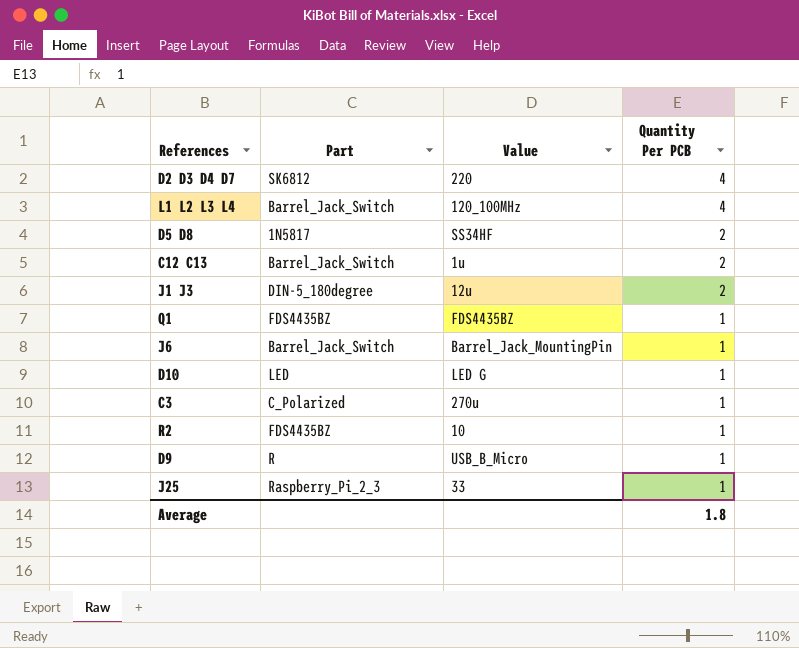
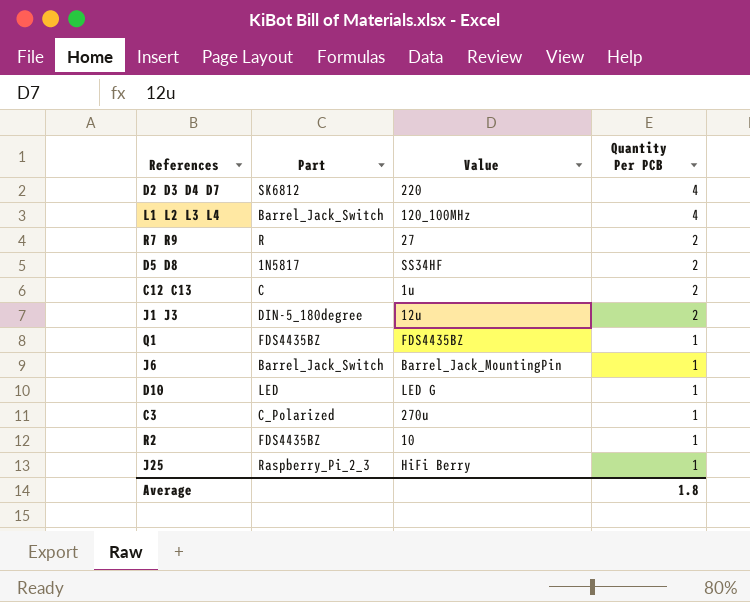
row D9: R | USB_B_Micro | 1 -> none
row R7 R9: none -> R | 27 | 2
C12 C13 | Part: Barrel_Jack_Switch -> C
J25 | Value: 33 -> HiFi Berry

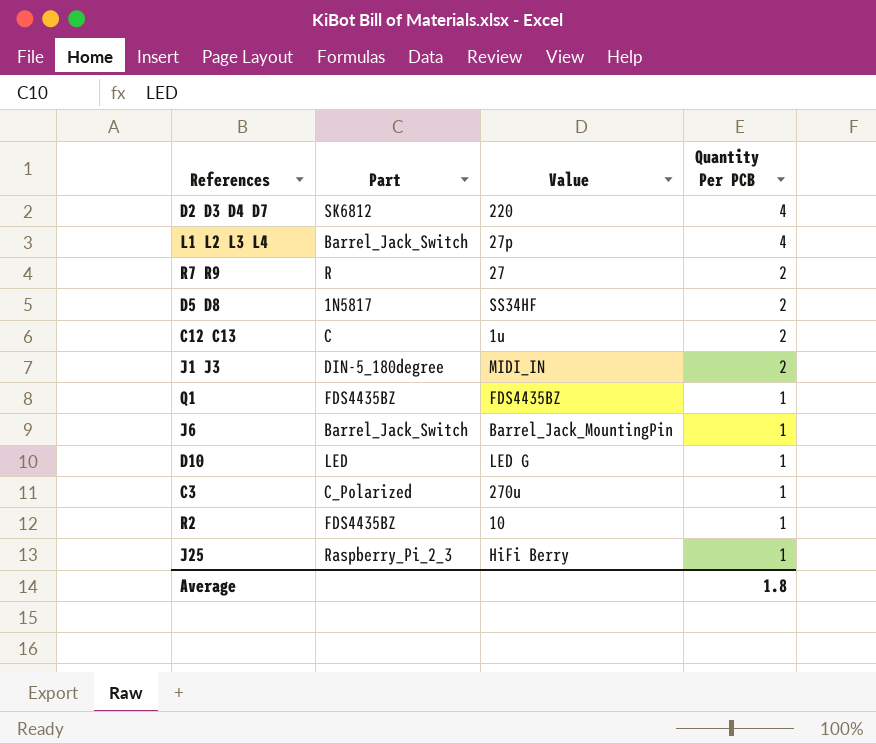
L1 L2 L3 L4 | Value: 120_100MHz -> 27p
J1 J3 | Value: 12u -> MIDI_IN

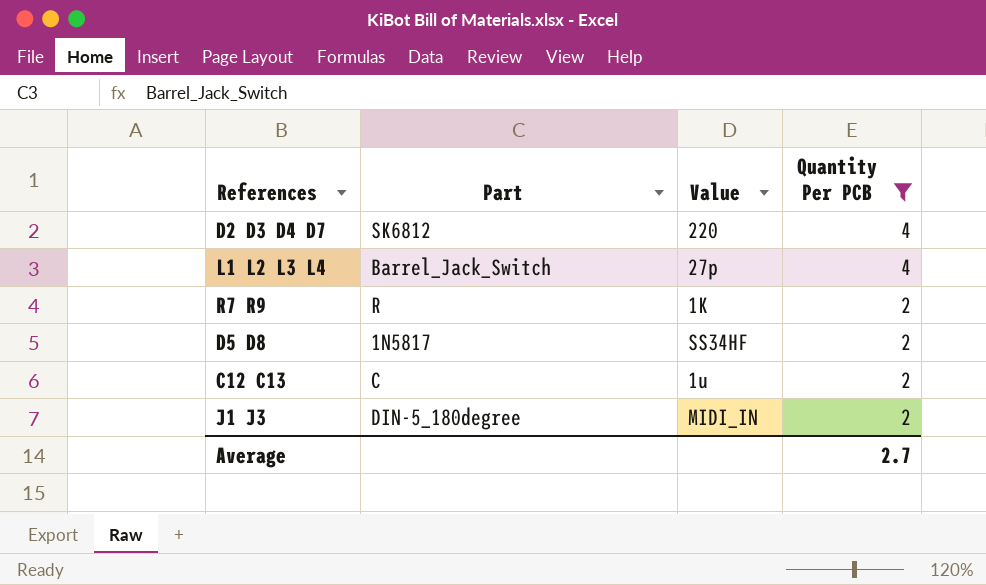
filter: none -> Quantity Per PCB != 1
R7 R9 | Value: 27 -> 1K
Average | Quantity Per PCB: 1.8 -> 2.7

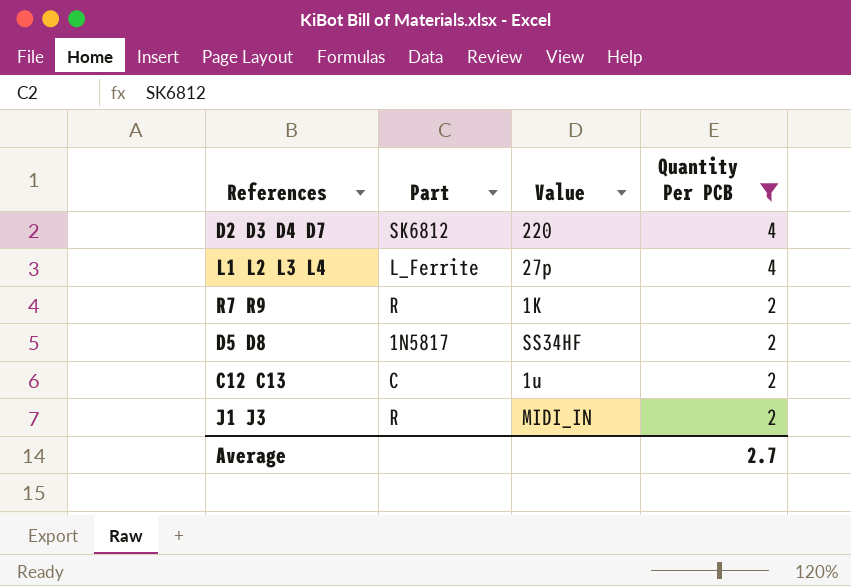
L1 L2 L3 L4 | Part: Barrel_Jack_Switch -> L_Ferrite
J1 J3 | Part: DIN-5_180degree -> R

